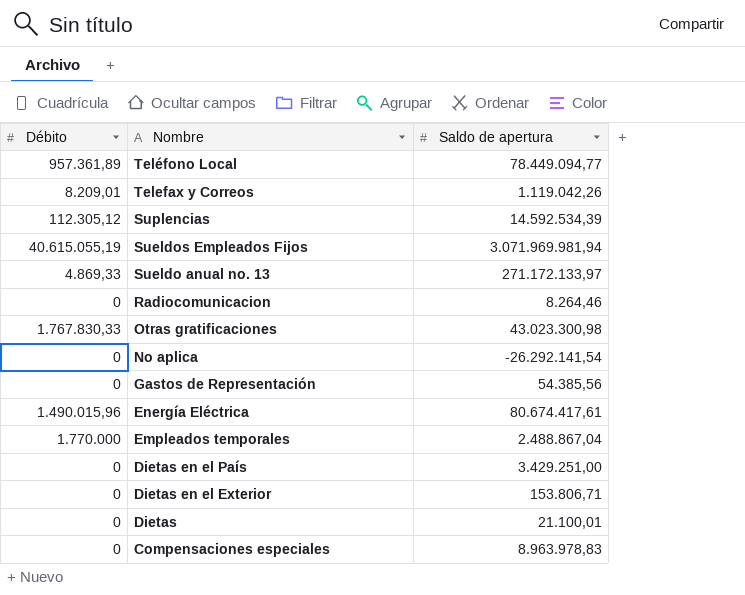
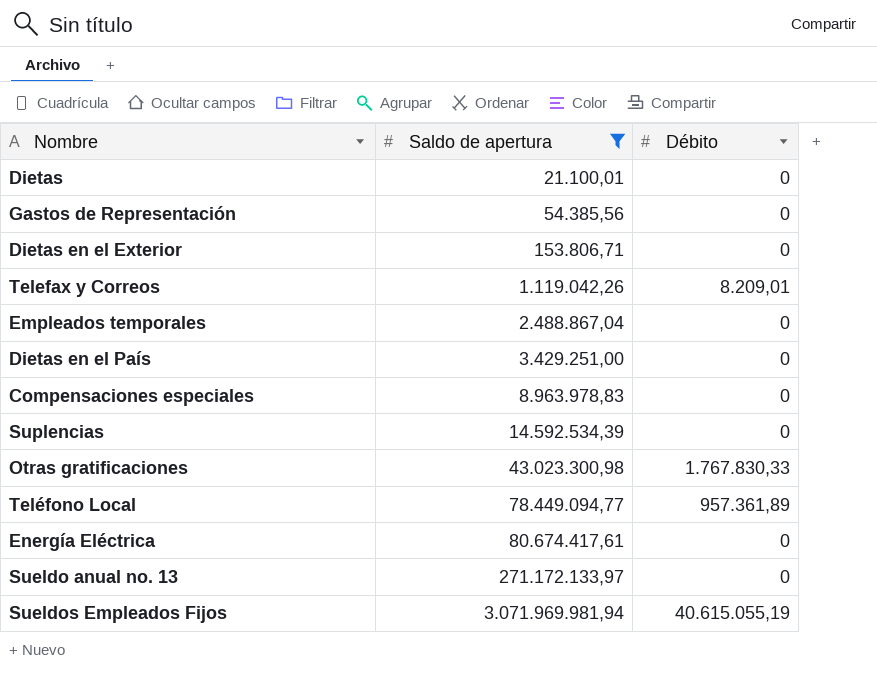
filter: none -> Saldo de apertura >= 21.100,01
row order: Nombre descending -> Saldo de apertura ascending
column Débito | position: 1 -> 3
Empleados temporales | Débito: 1.770.000 -> 0
Suplencias | Débito: 112.305,12 -> 0
Energía Eléctrica | Débito: 1.490.015,96 -> 0
Sueldo anual no. 13 | Débito: 4.869,33 -> 0

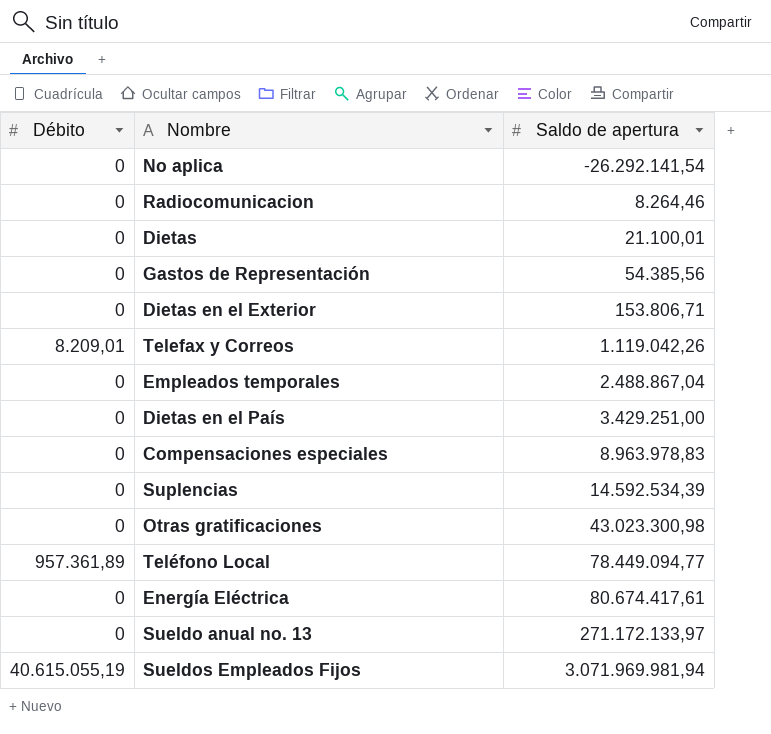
filter: Saldo de apertura >= 21.100,01 -> none
column Débito | position: 3 -> 1
Otras gratificaciones | Débito: 1.767.830,33 -> 0

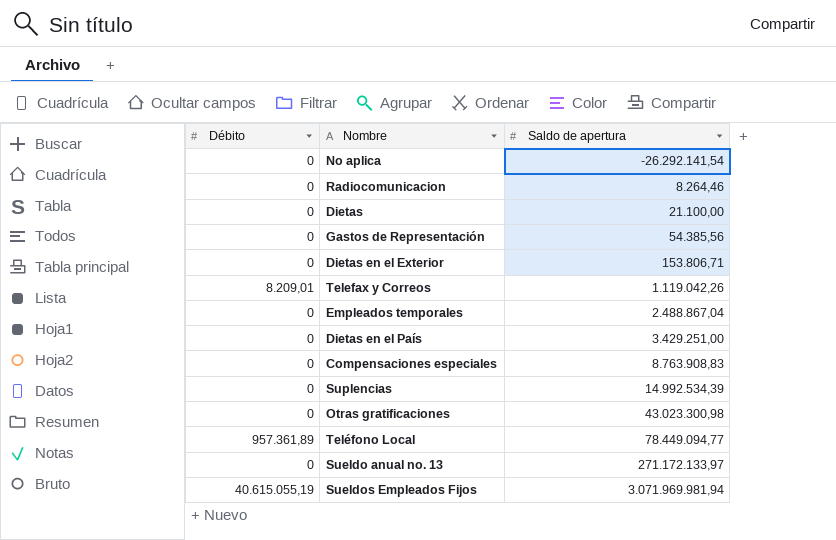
row Energía Eléctrica: 0 | 80.674.417,61 -> none
Dietas | Saldo de apertura: 21.100,01 -> 21.100,00
Compensaciones especiales | Saldo de apertura: 8.963.978,83 -> 8.763.908,83
Suplencias | Saldo de apertura: 14.592.534,39 -> 14.992.534,39

